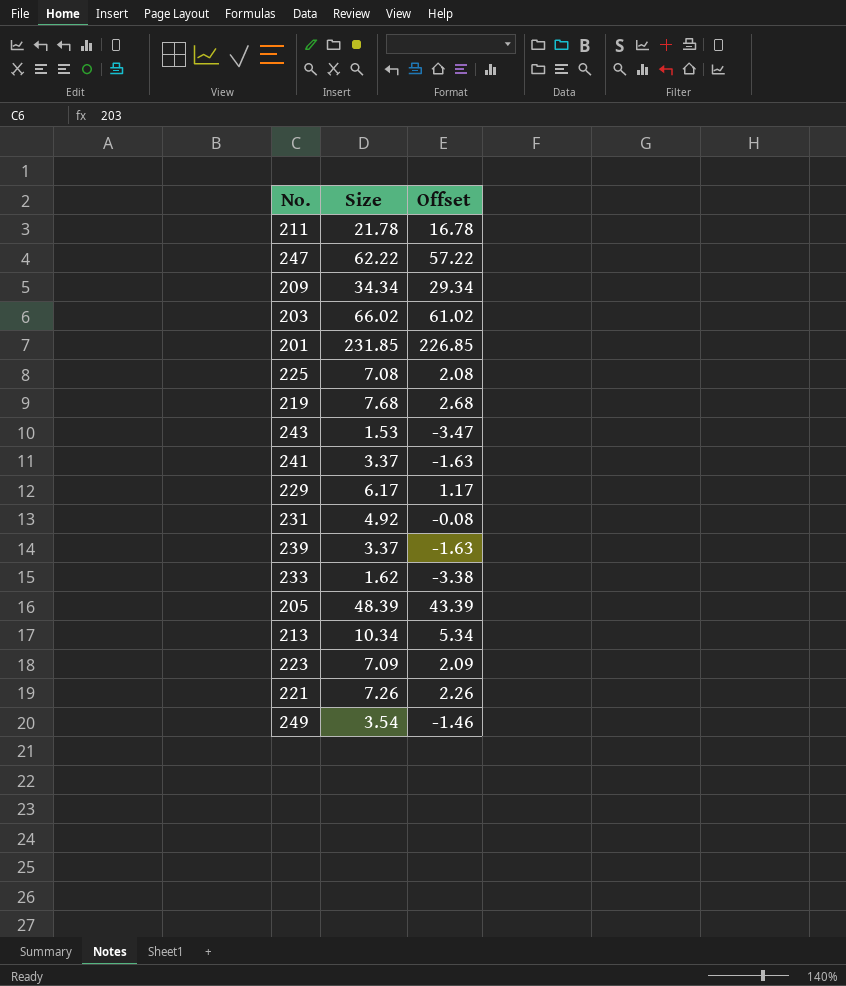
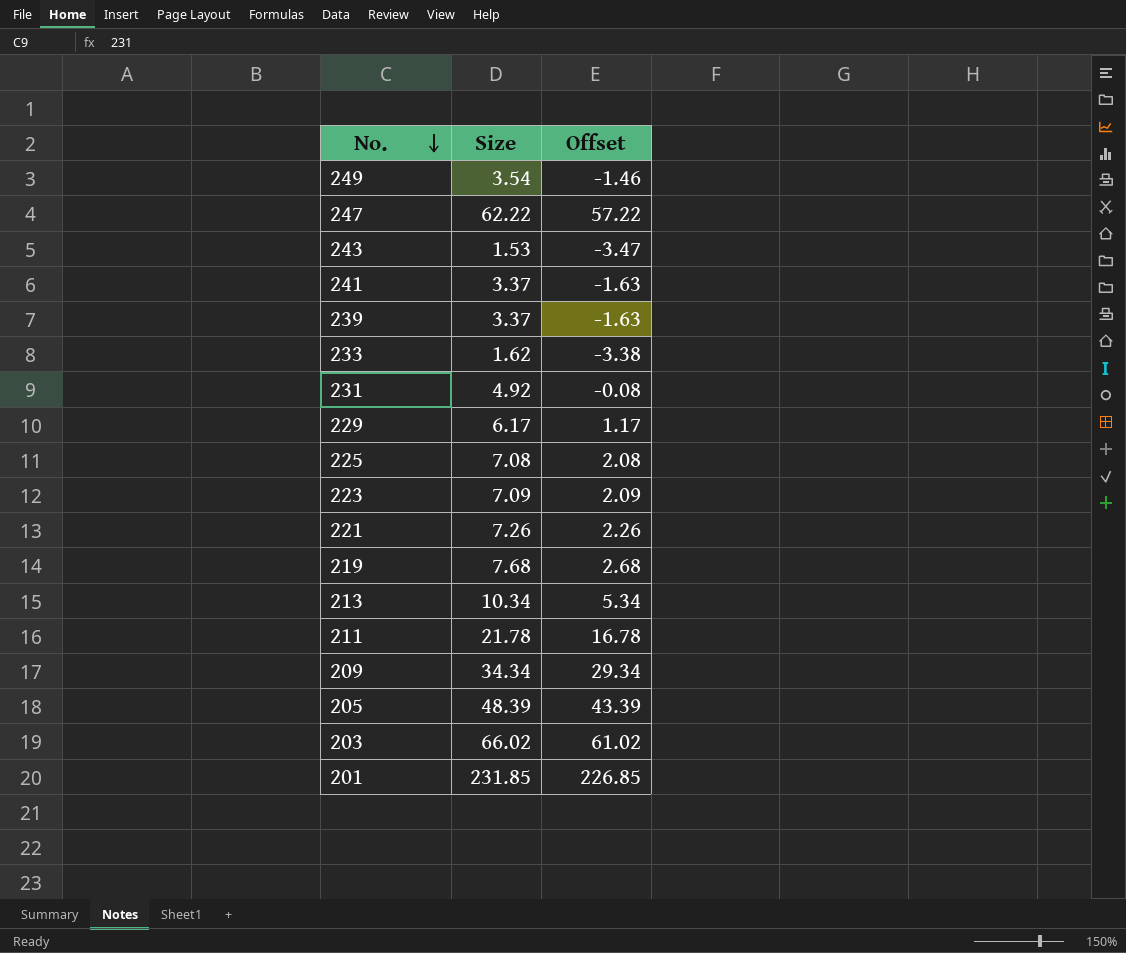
row order: none -> No. descending

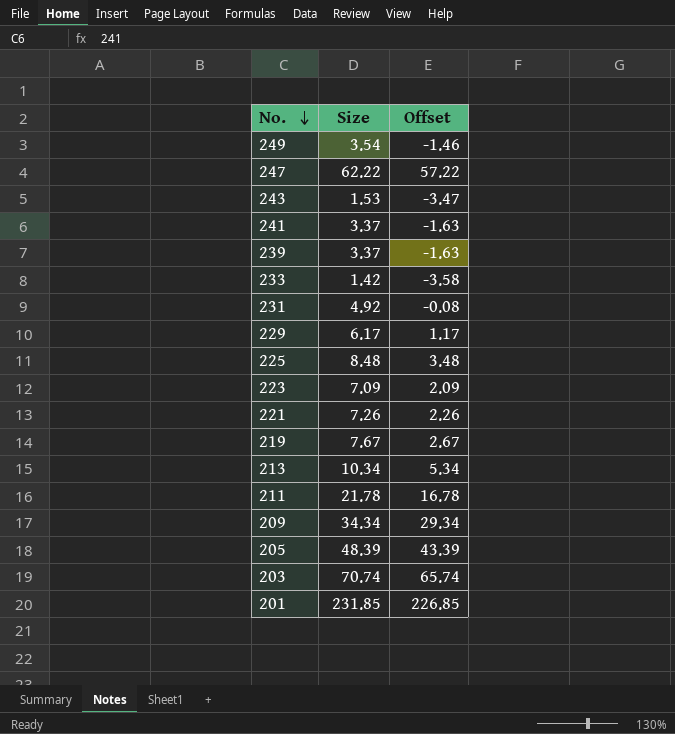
233 | Size: 1.62 -> 1.42
233 | Offset: -3.38 -> -3.58
225 | Size: 7.08 -> 8.48
225 | Offset: 2.08 -> 3.48
219 | Size: 7.68 -> 7.67
219 | Offset: 2.68 -> 2.67
203 | Size: 66.02 -> 70.74
203 | Offset: 61.02 -> 65.74

